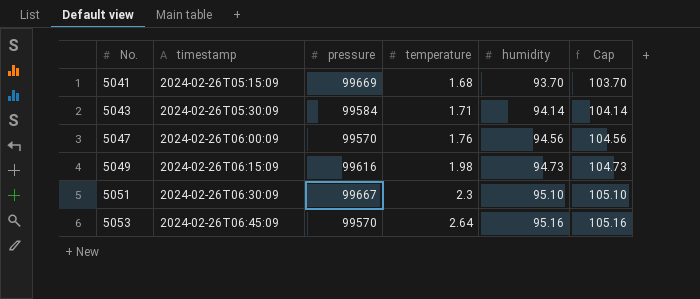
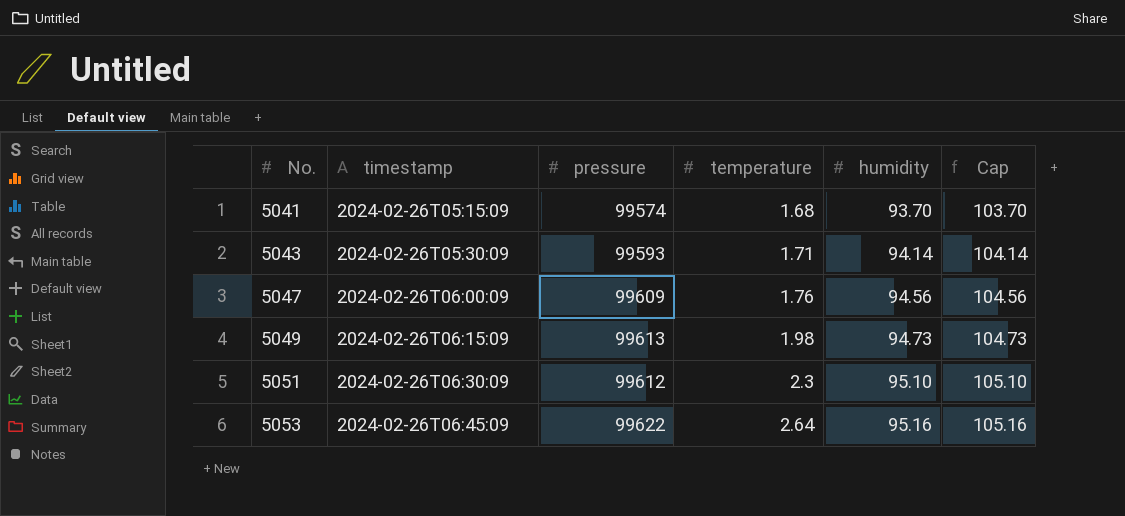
5041 | pressure: 99669 -> 99574
5043 | pressure: 99584 -> 99593
5047 | pressure: 99570 -> 99609
5049 | pressure: 99616 -> 99613
5051 | pressure: 99667 -> 99612
5053 | pressure: 99570 -> 99622

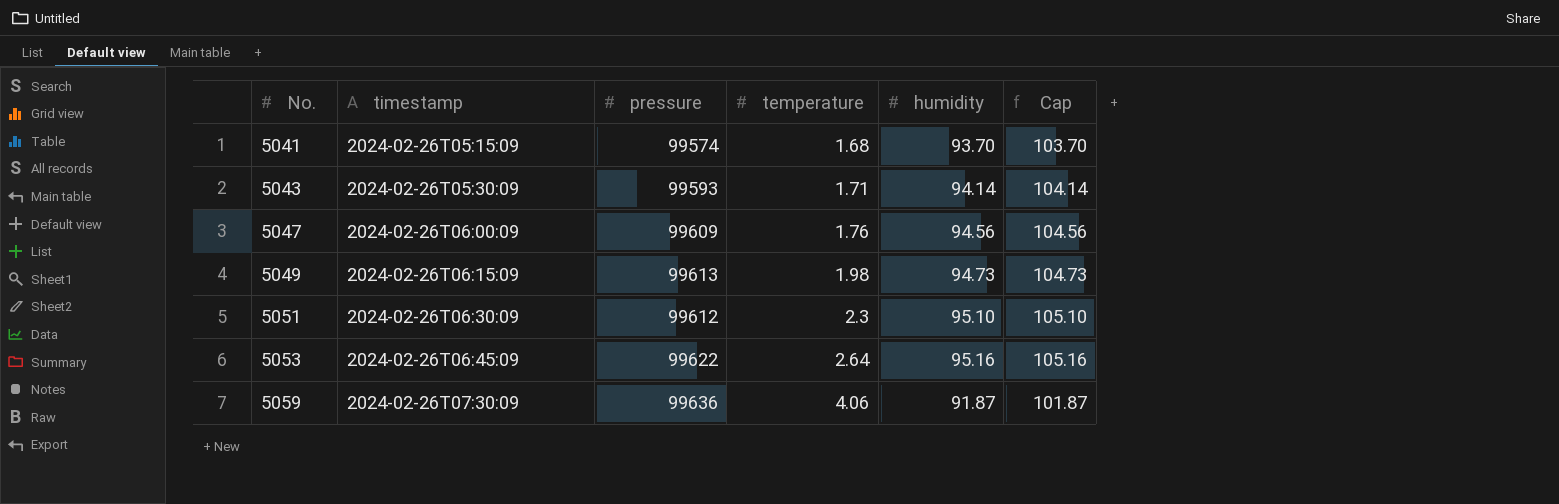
row 5059: none -> 2024-02-26T07:30:09 | 99636 | 4.06 | 91.87 | 101.87

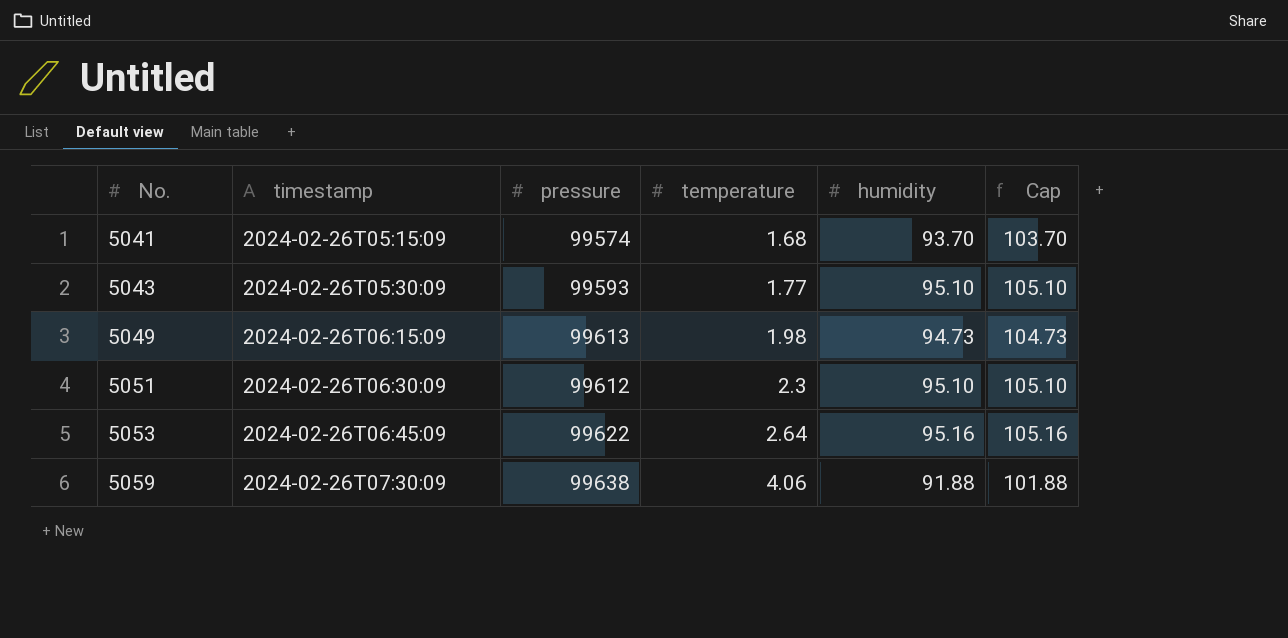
row 5047: 2024-02-26T06:00:09 | 99609 | 1.76 | 94.56 | 104.56 -> none
5043 | temperature: 1.71 -> 1.77
5043 | humidity: 94.14 -> 95.10
5043 | Cap: 104.14 -> 105.10
5059 | pressure: 99636 -> 99638
5059 | humidity: 91.87 -> 91.88
5059 | Cap: 101.87 -> 101.88

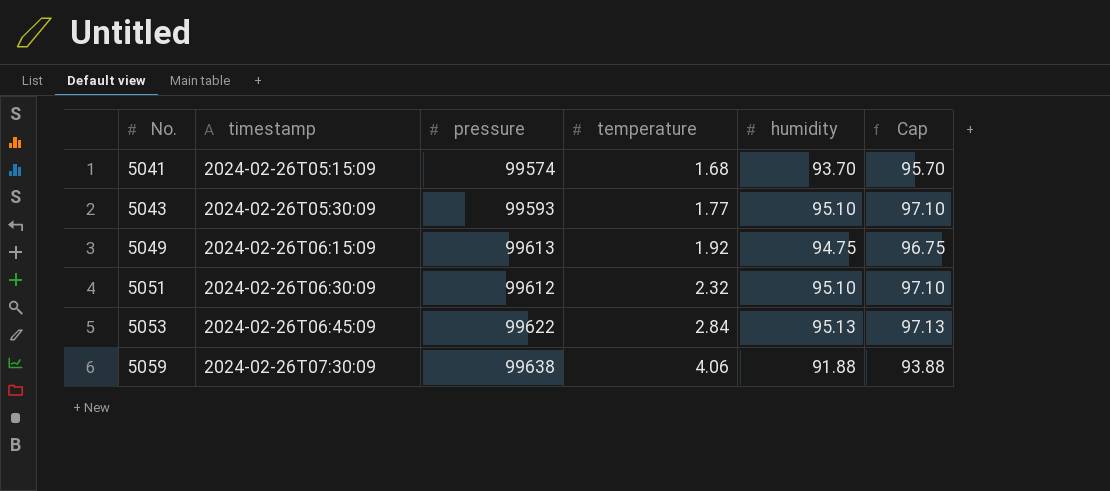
column Cap | formula: [humidity] + 10 -> [humidity] + 2
5049 | temperature: 1.98 -> 1.92
5049 | humidity: 94.73 -> 94.75
5051 | temperature: 2.3 -> 2.32
5053 | temperature: 2.64 -> 2.84
5053 | humidity: 95.16 -> 95.13

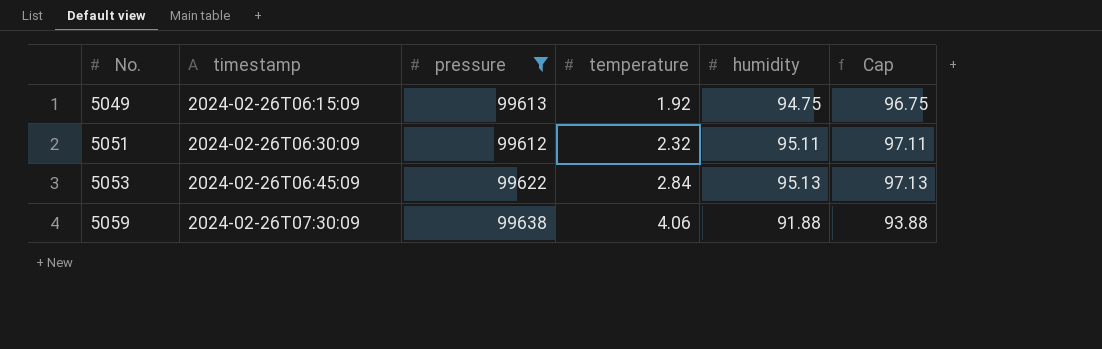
filter: none -> pressure >= 99612
5051 | humidity: 95.10 -> 95.11
5051 | Cap: 97.10 -> 97.11

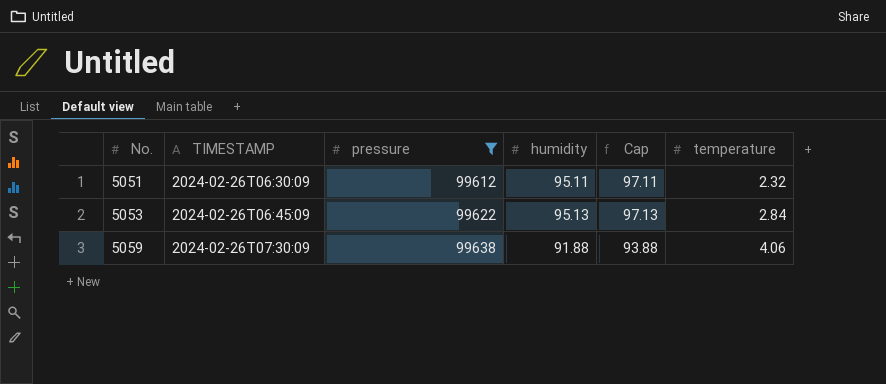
column name: timestamp -> TIMESTAMP
column temperature | position: 4 -> 6
row 5049: 2024-02-26T06:15:09 | 99613 | 1.92 | 94.75 | 96.75 -> none

